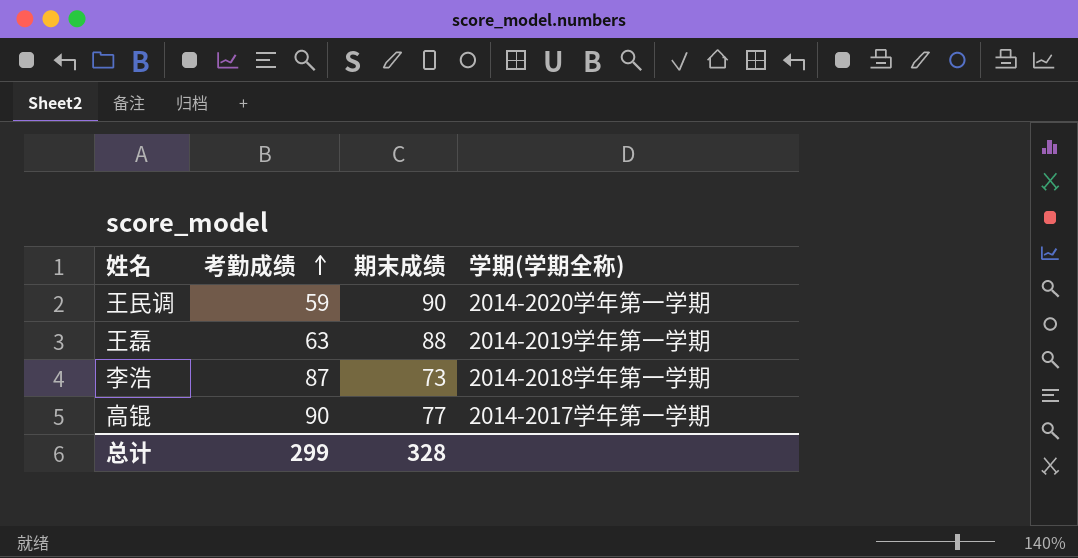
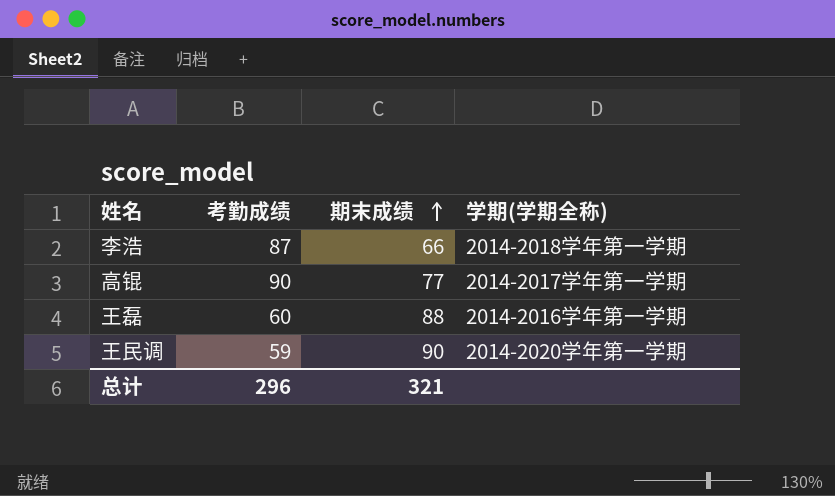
row order: 考勤成绩 ascending -> 期末成绩 ascending
李浩 | 期末成绩: 73 -> 66
王磊 | 考勤成绩: 63 -> 60
王磊 | 学期(学期全称): 2014-2019学年第一学期 -> 2014-2016学年第一学期
总计 | 考勤成绩: 299 -> 296
总计 | 期末成绩: 328 -> 321

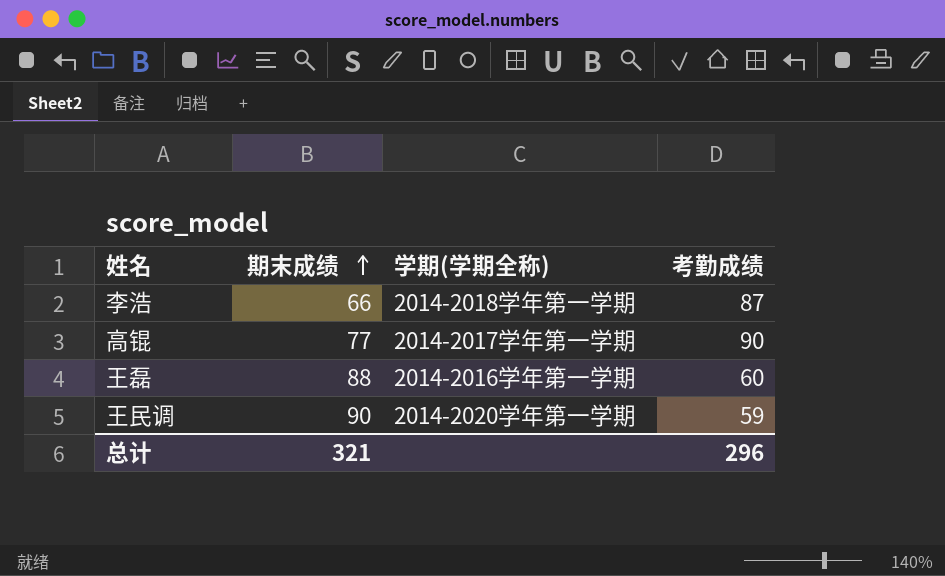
column 考勤成绩 | position: 2 -> 4

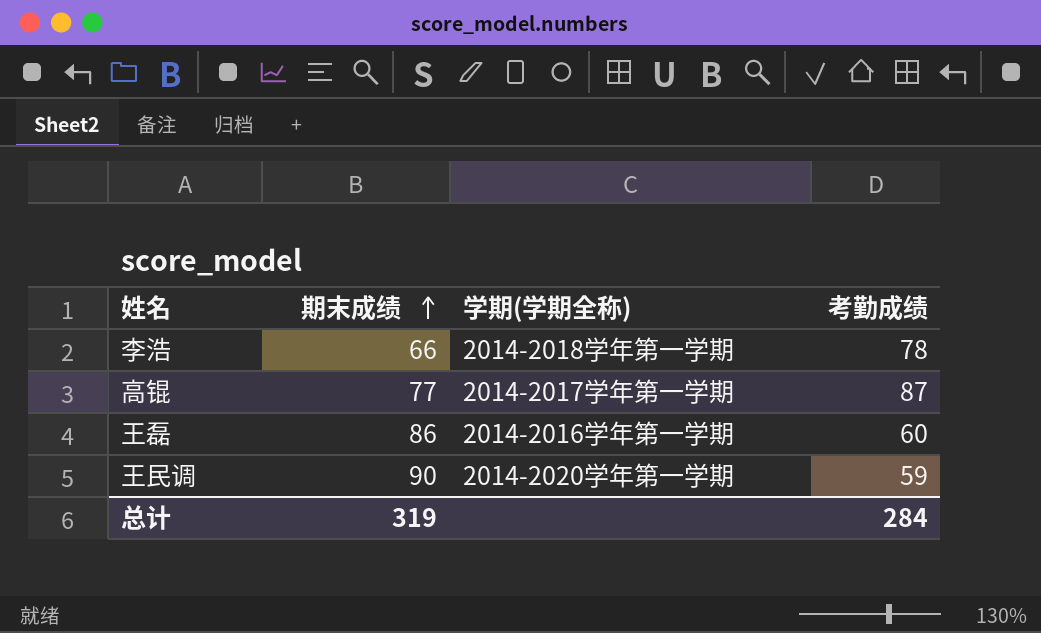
李浩 | 考勤成绩: 87 -> 78
高锟 | 考勤成绩: 90 -> 87
王磊 | 期末成绩: 88 -> 86
总计 | 期末成绩: 321 -> 319
总计 | 考勤成绩: 296 -> 284

